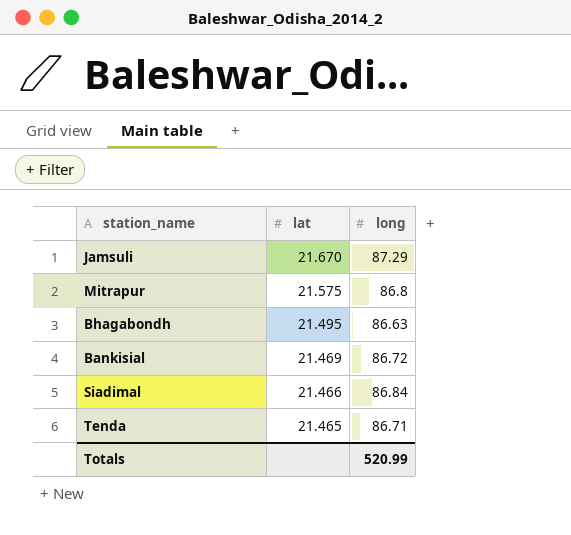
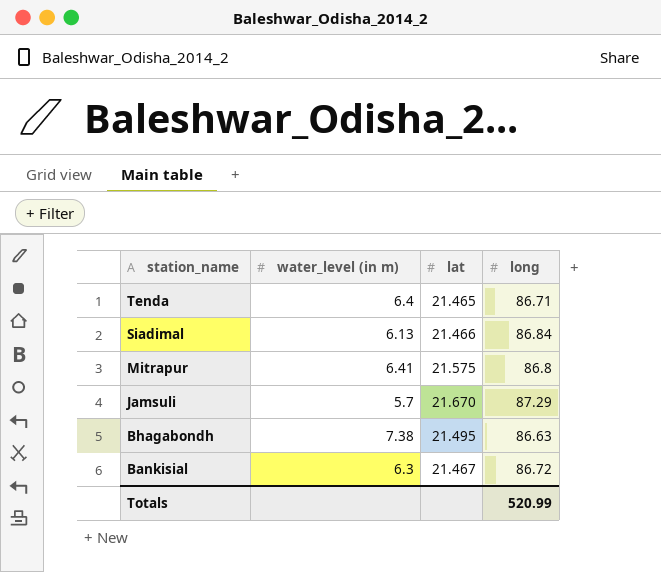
row order: lat descending -> station_name descending
column water_level (in m) | position: none -> 2
Bankisial | lat: 21.469 -> 21.467

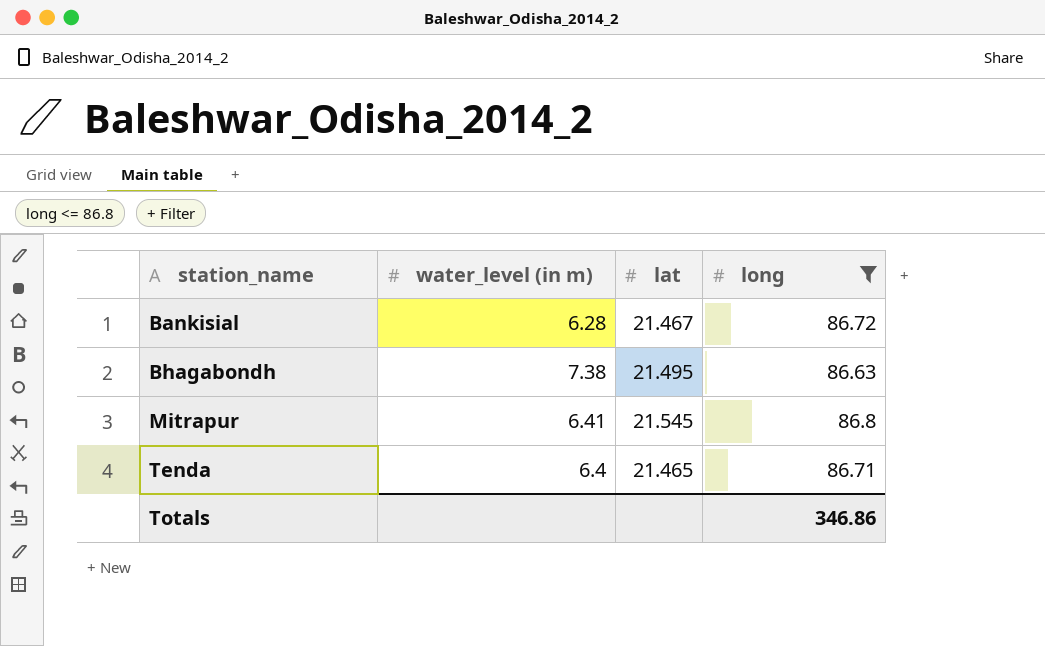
filter: none -> long <= 86.8
row order: station_name descending -> station_name ascending
Bankisial | water_level (in m): 6.3 -> 6.28
Mitrapur | lat: 21.575 -> 21.545
Totals | long: 520.99 -> 346.86

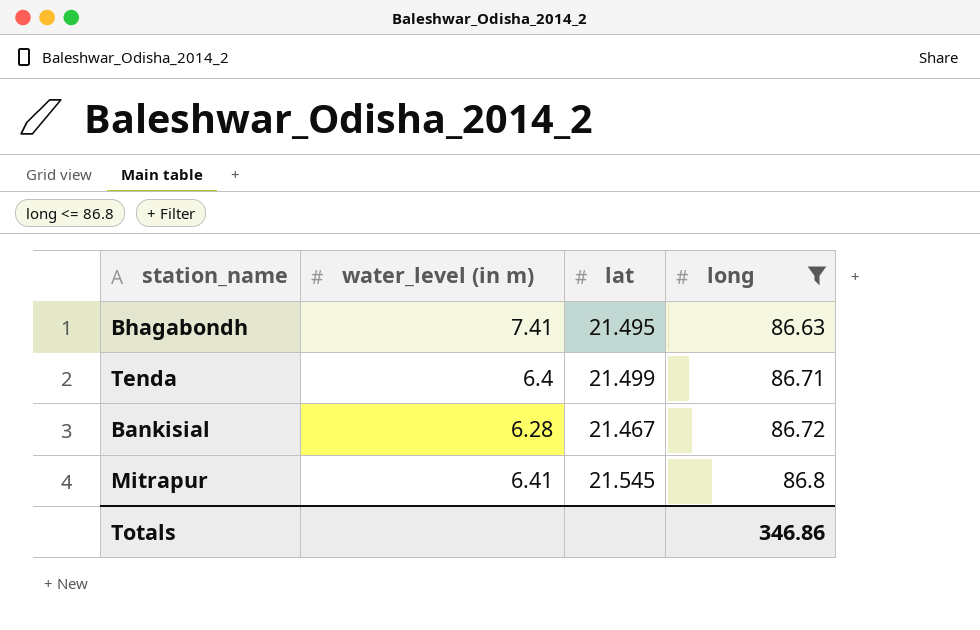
row order: station_name ascending -> long ascending
Bhagabondh | water_level (in m): 7.38 -> 7.41
Tenda | lat: 21.465 -> 21.499

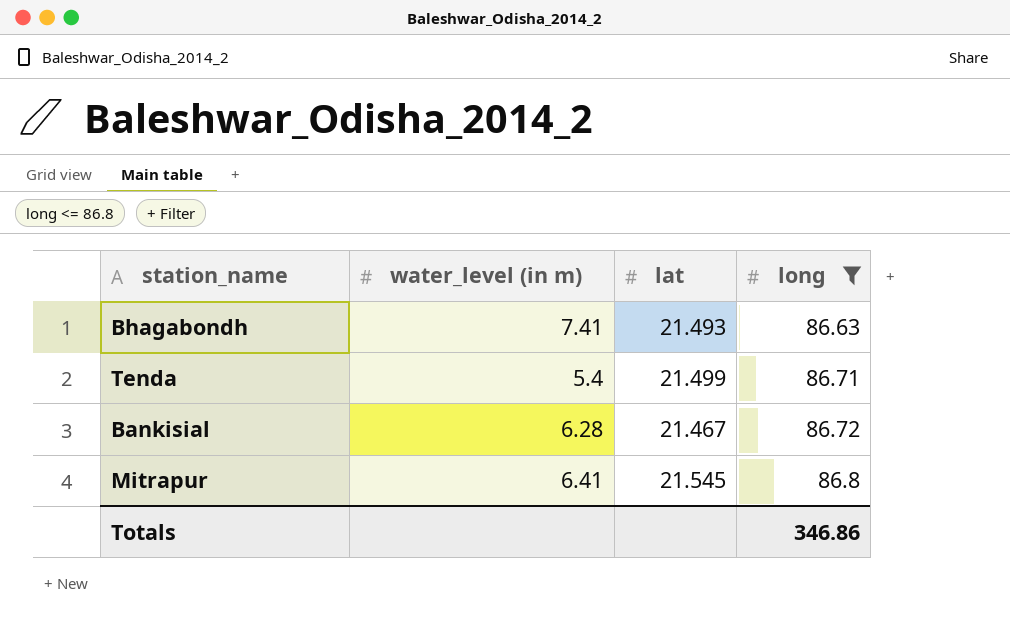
Bhagabondh | lat: 21.495 -> 21.493
Tenda | water_level (in m): 6.4 -> 5.4

